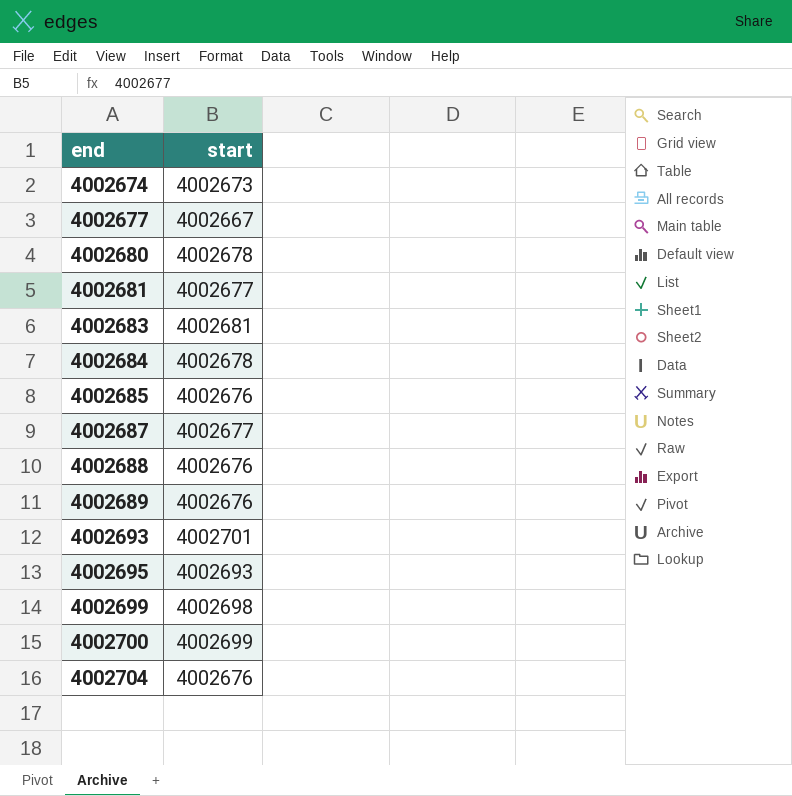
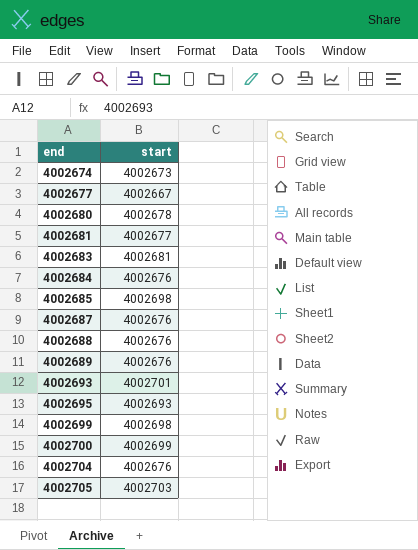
4002684 | start: 4002678 -> 4002676
4002685 | start: 4002676 -> 4002698
4002687 | start: 4002677 -> 4002676
row 4002705: none -> 4002703

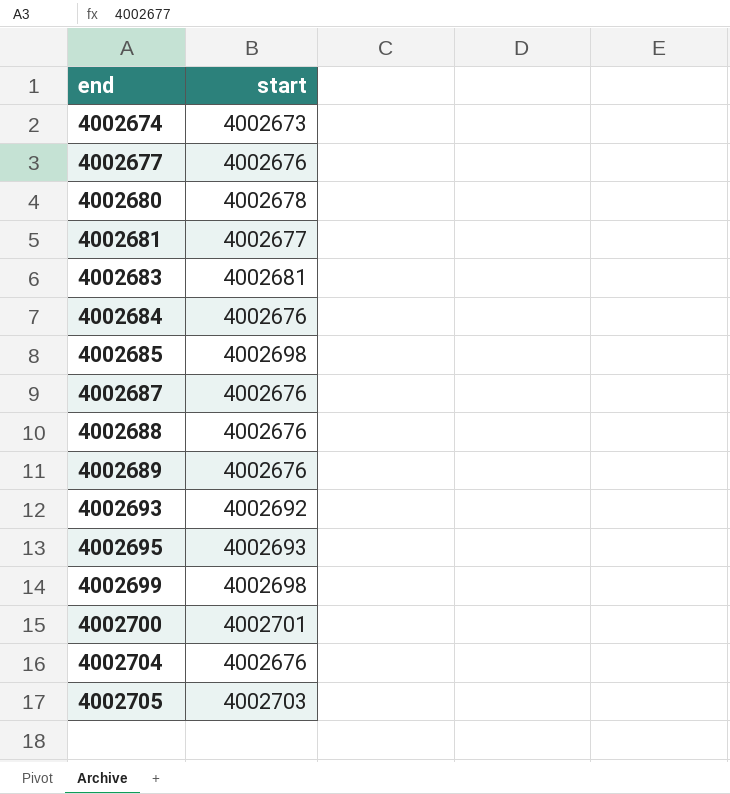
4002677 | start: 4002667 -> 4002676
4002693 | start: 4002701 -> 4002692
4002700 | start: 4002699 -> 4002701

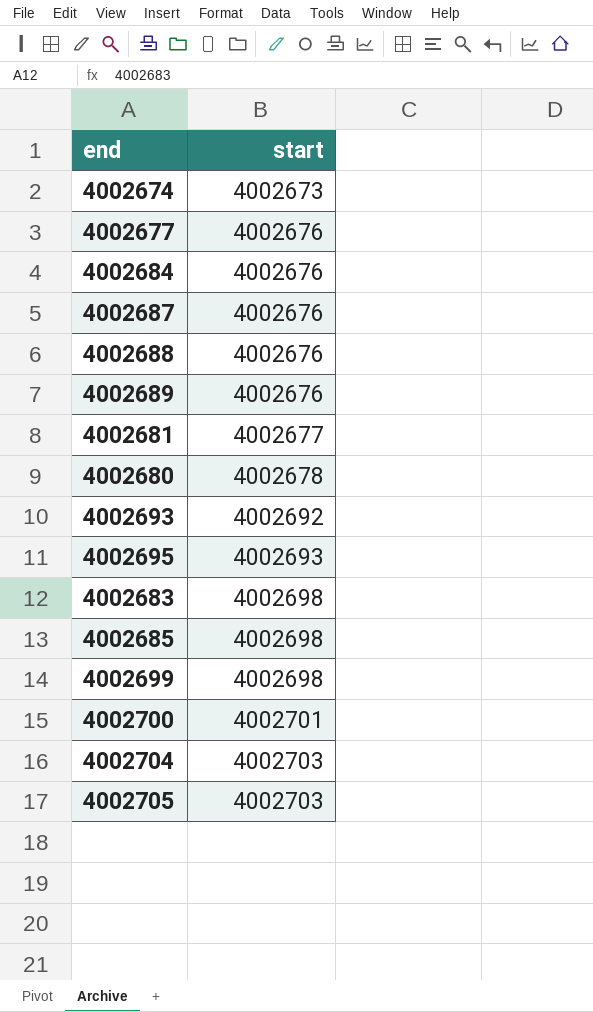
row order: end ascending -> start ascending
4002683 | start: 4002681 -> 4002698
4002704 | start: 4002676 -> 4002703

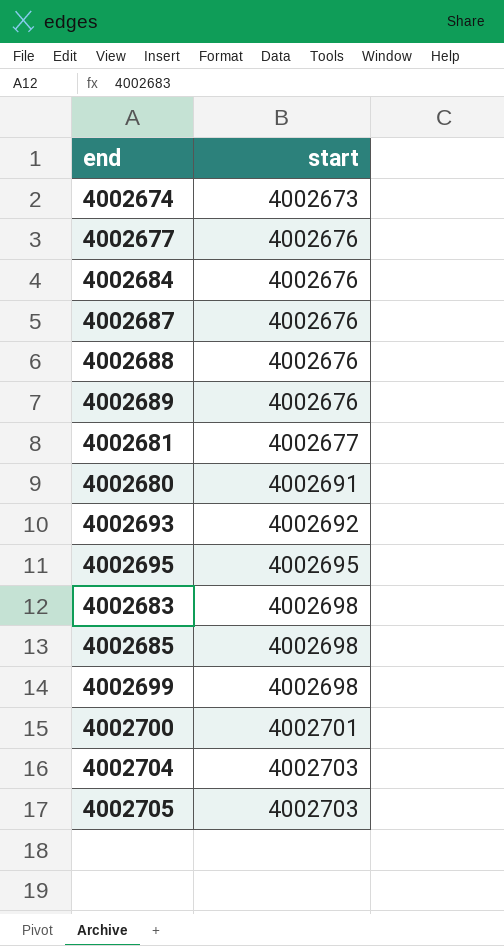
4002680 | start: 4002678 -> 4002691
4002695 | start: 4002693 -> 4002695

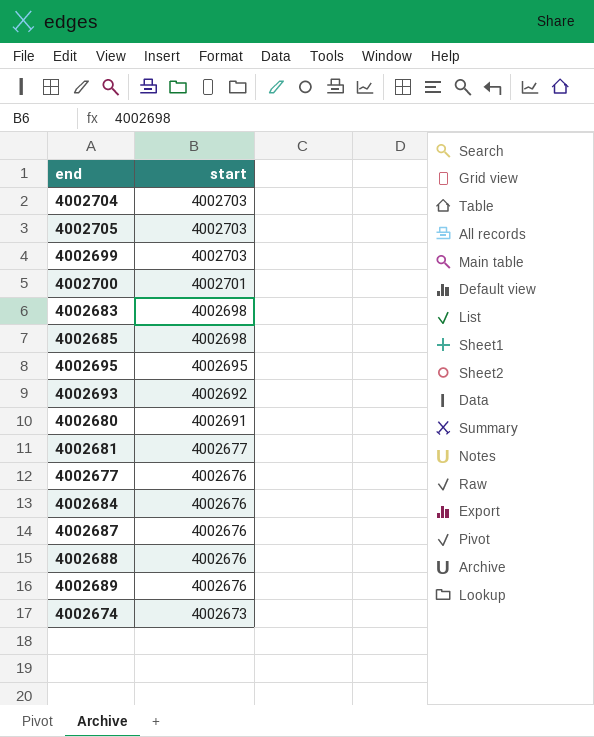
row order: start ascending -> start descending
4002699 | start: 4002698 -> 4002703

